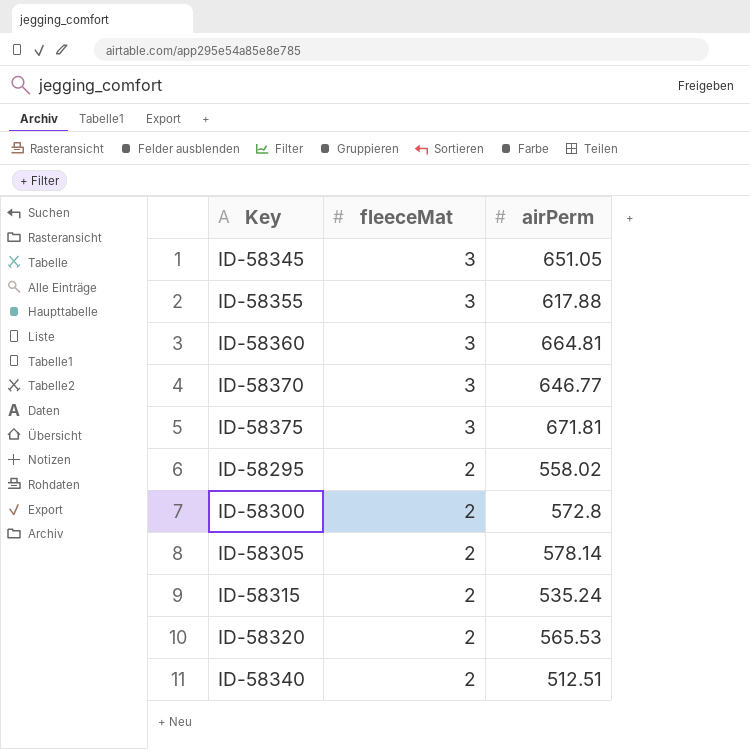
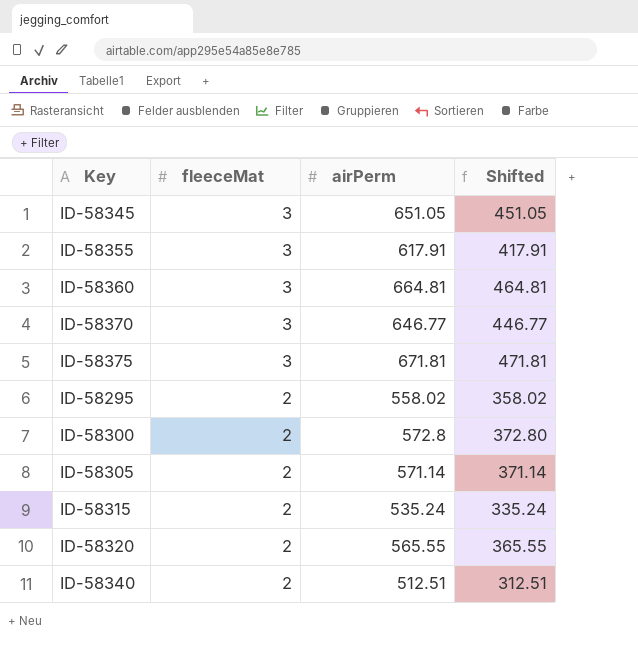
column Shifted | formula: none -> [airPerm] - 200
ID-58355 | airPerm: 617.88 -> 617.91
ID-58305 | airPerm: 578.14 -> 571.14
ID-58320 | airPerm: 565.53 -> 565.55

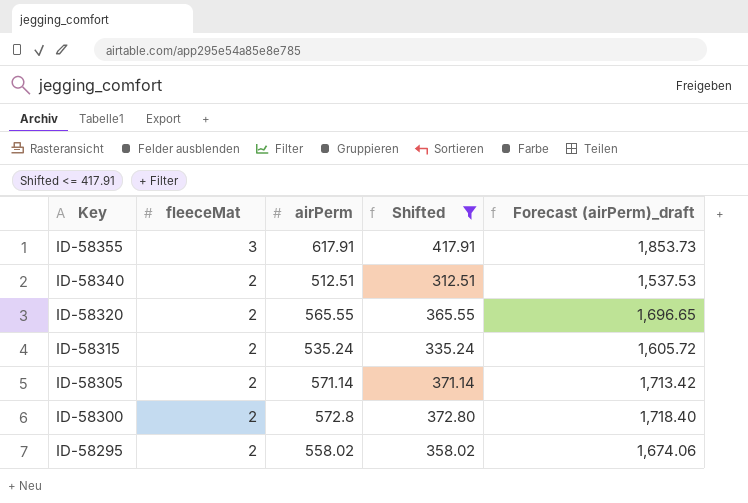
filter: none -> Shifted <= 417.91
row order: fleeceMat descending -> Key descending
column Forecast (airPerm)_draft | formula: none -> [airPerm] * 3

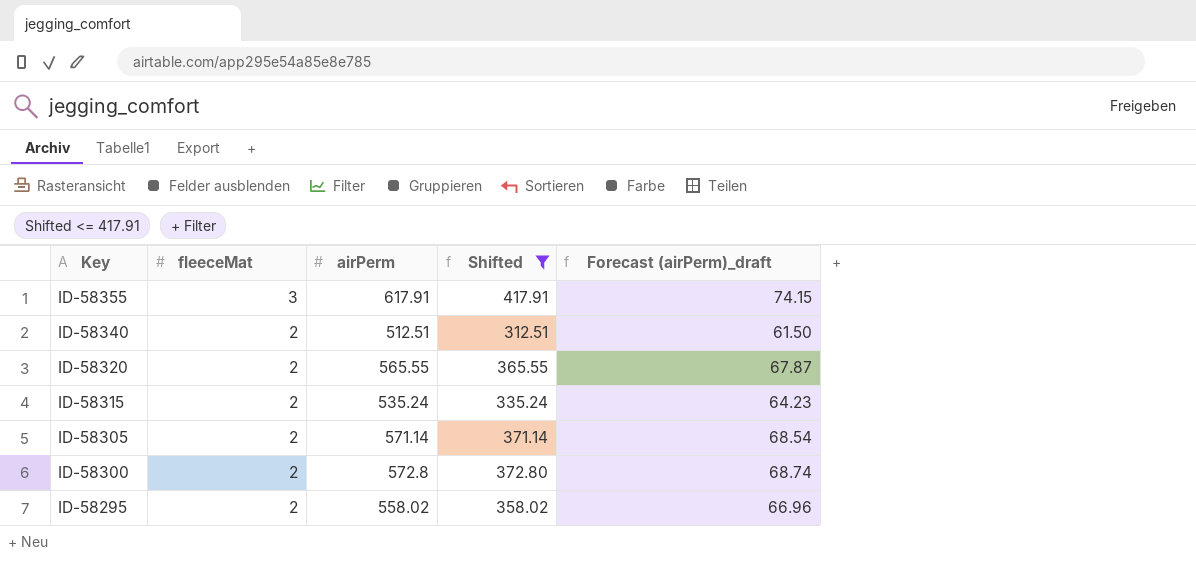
column Forecast (airPerm)_draft | formula: [airPerm] * 3 -> [airPerm] * 0.12

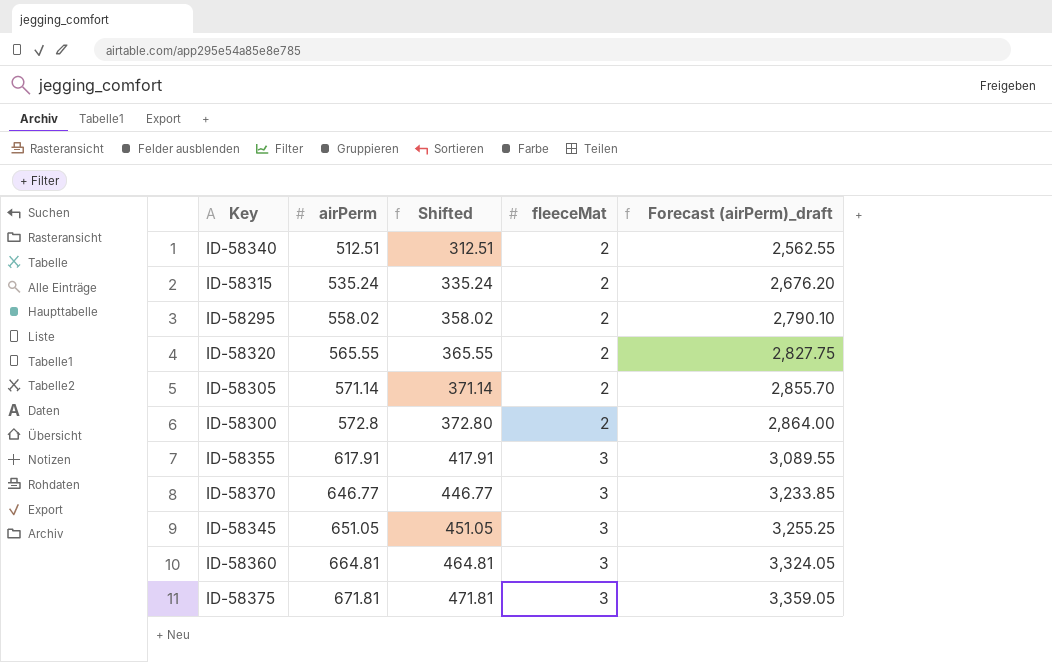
filter: Shifted <= 417.91 -> none
row order: Key descending -> airPerm ascending
column fleeceMat | position: 2 -> 4
column Forecast (airPerm)_draft | formula: [airPerm] * 0.12 -> [airPerm] * 5

